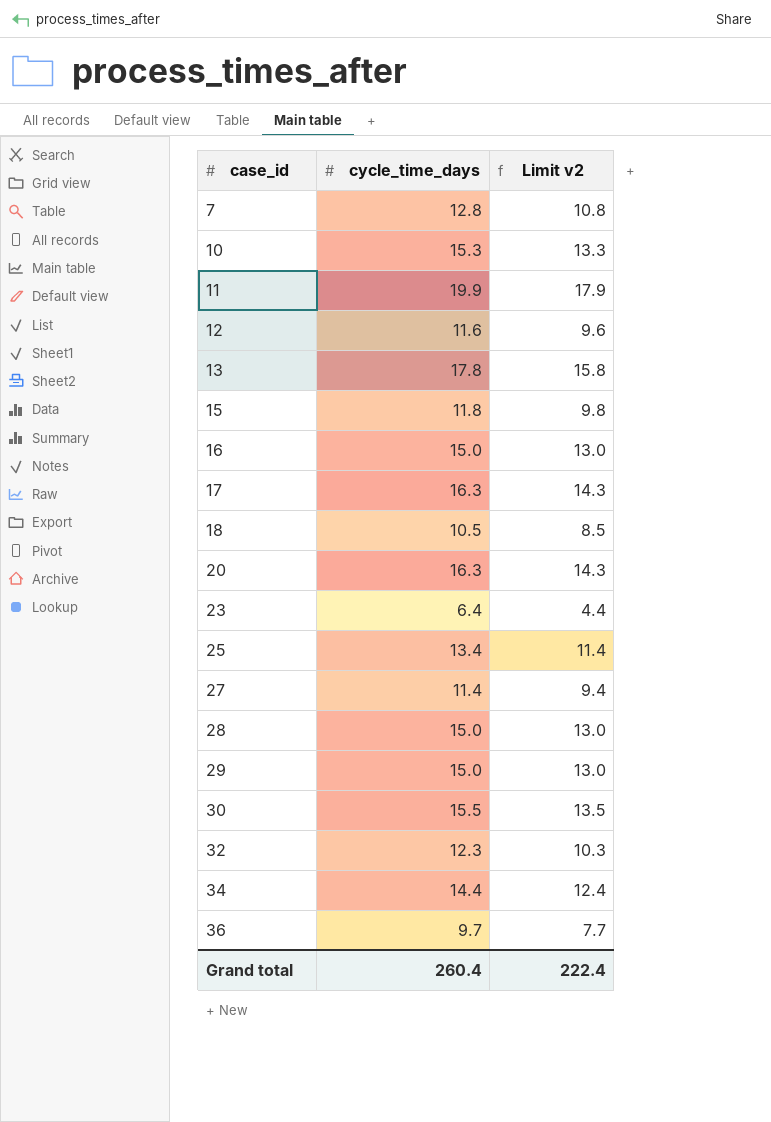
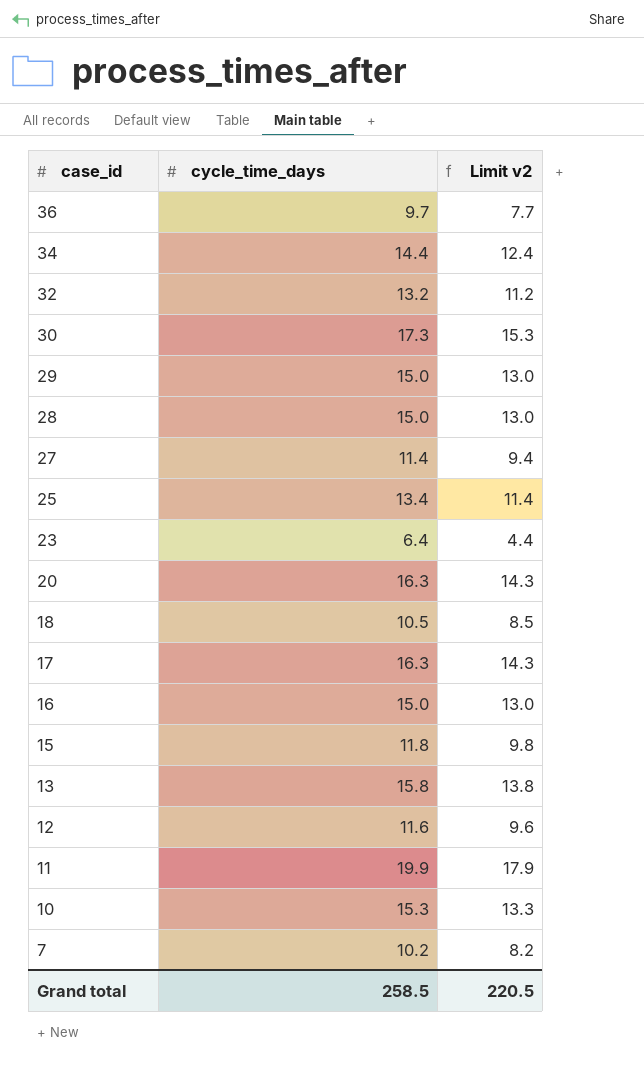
row order: case_id ascending -> case_id descending
32 | cycle_time_days: 12.3 -> 13.2
32 | Limit v2: 10.3 -> 11.2
30 | cycle_time_days: 15.5 -> 17.3
30 | Limit v2: 13.5 -> 15.3
13 | cycle_time_days: 17.8 -> 15.8
13 | Limit v2: 15.8 -> 13.8
7 | cycle_time_days: 12.8 -> 10.2
7 | Limit v2: 10.8 -> 8.2
Grand total | cycle_time_days: 260.4 -> 258.5
Grand total | Limit v2: 222.4 -> 220.5

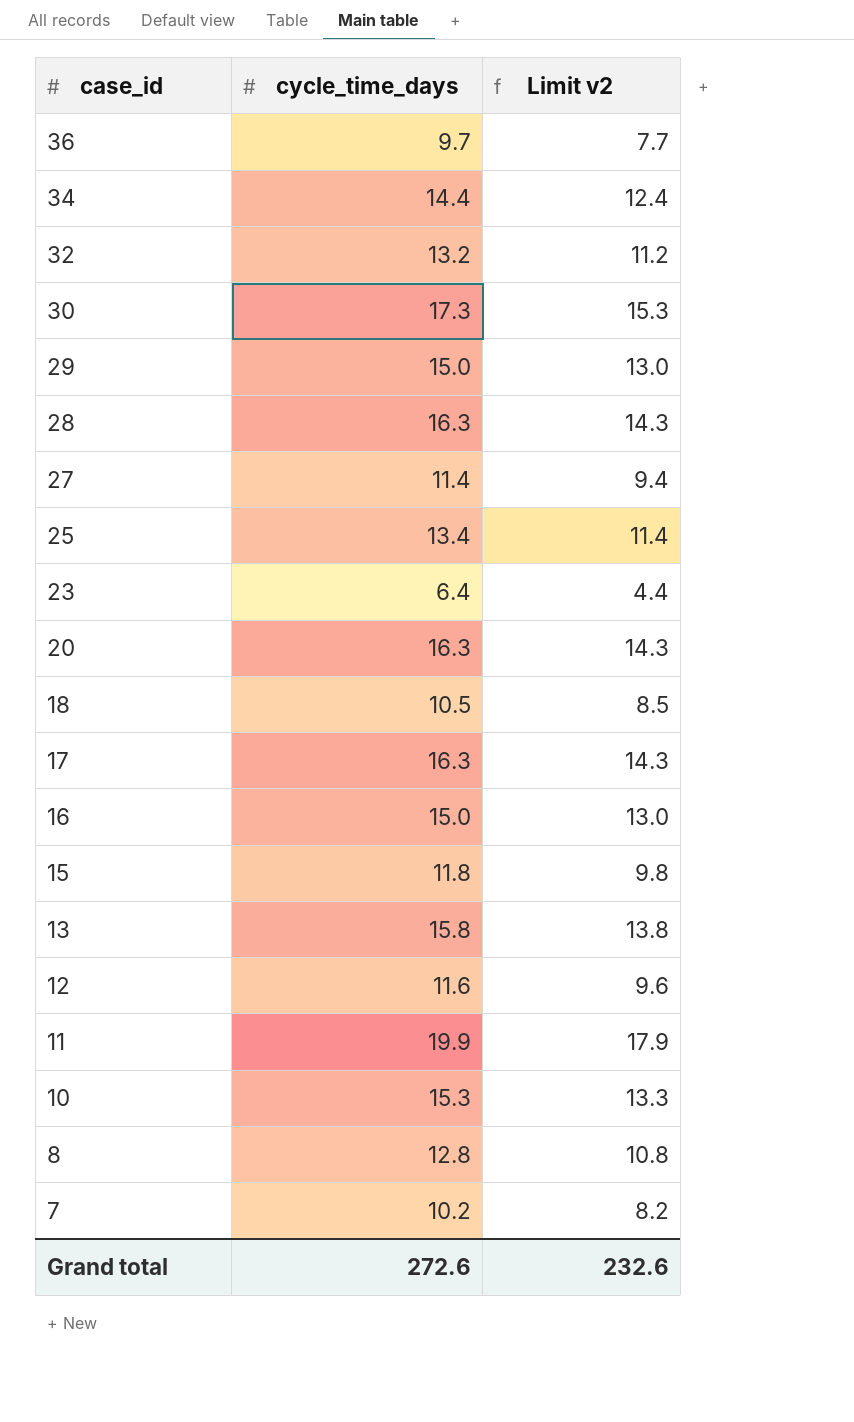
28 | cycle_time_days: 15.0 -> 16.3
28 | Limit v2: 13.0 -> 14.3
row 8: none -> 12.8 | 10.8
Grand total | cycle_time_days: 258.5 -> 272.6
Grand total | Limit v2: 220.5 -> 232.6

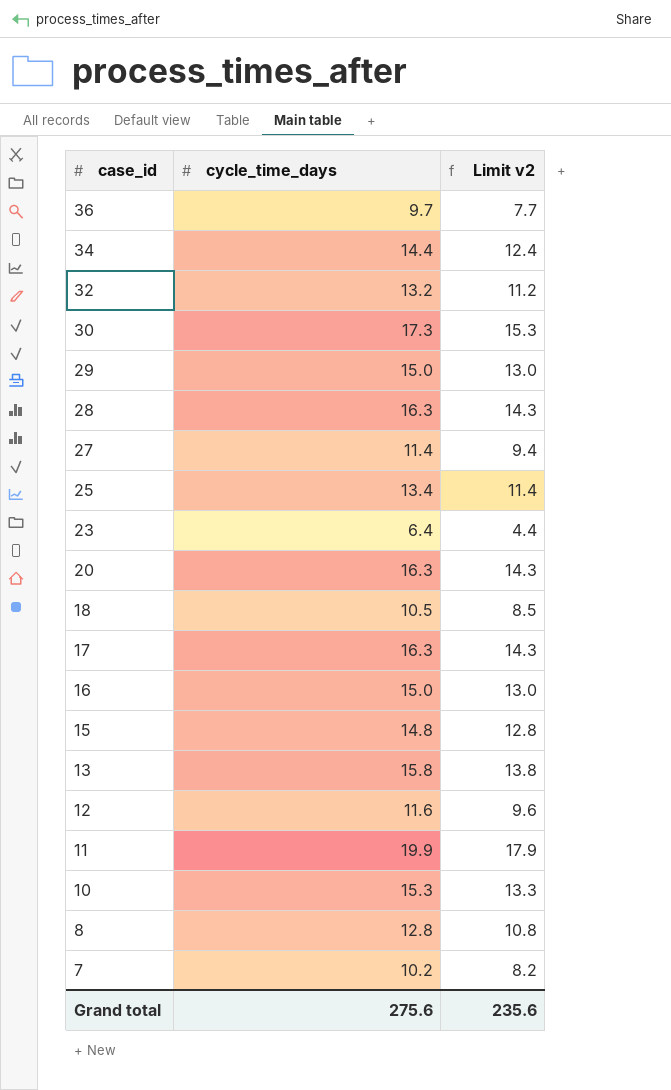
15 | cycle_time_days: 11.8 -> 14.8
15 | Limit v2: 9.8 -> 12.8
Grand total | cycle_time_days: 272.6 -> 275.6
Grand total | Limit v2: 232.6 -> 235.6

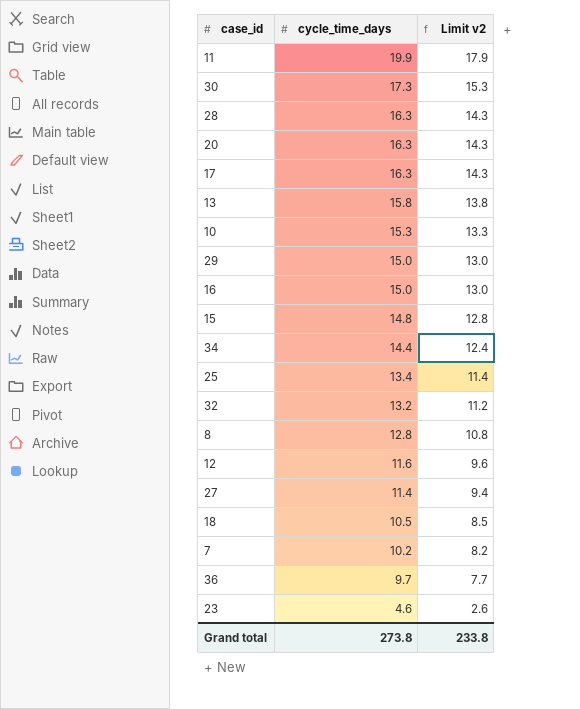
row order: case_id descending -> cycle_time_days descending
23 | cycle_time_days: 6.4 -> 4.6
23 | Limit v2: 4.4 -> 2.6
Grand total | cycle_time_days: 275.6 -> 273.8
Grand total | Limit v2: 235.6 -> 233.8

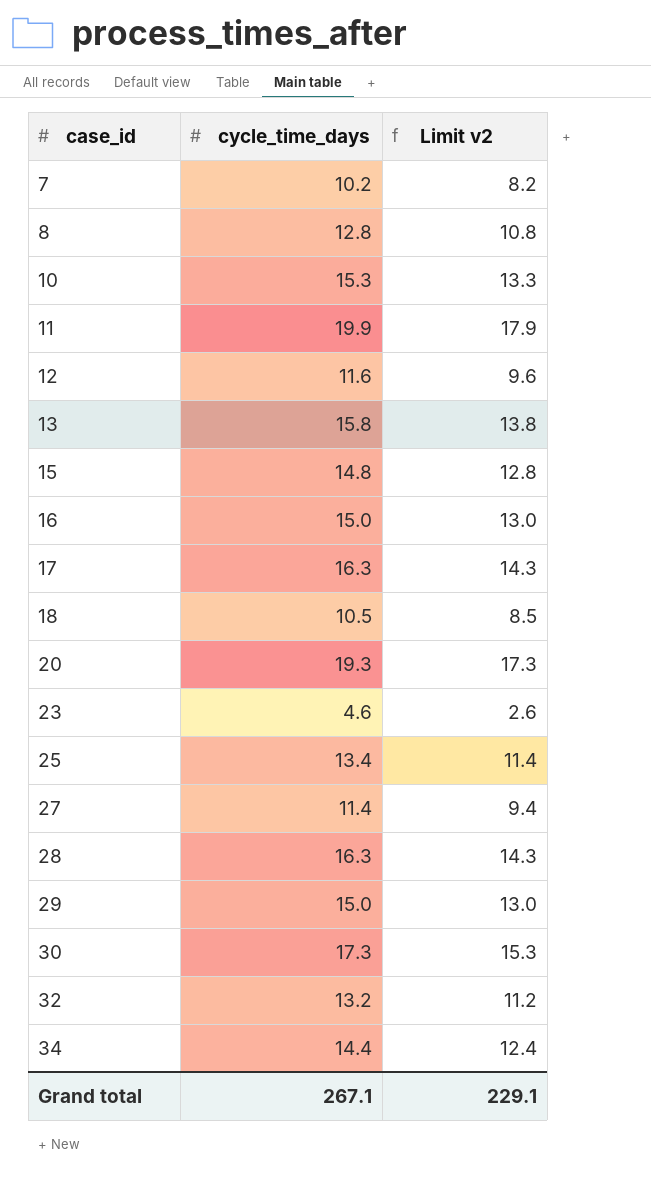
row order: cycle_time_days descending -> case_id ascending
row 36: 9.7 | 7.7 -> none
20 | cycle_time_days: 16.3 -> 19.3
20 | Limit v2: 14.3 -> 17.3
Grand total | cycle_time_days: 273.8 -> 267.1
Grand total | Limit v2: 233.8 -> 229.1

